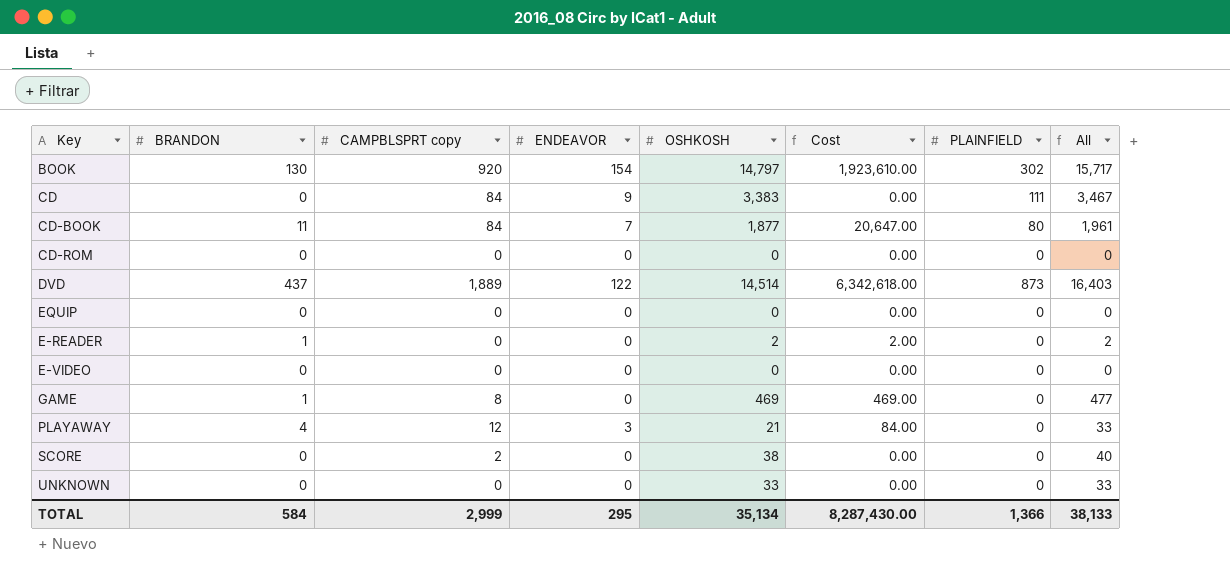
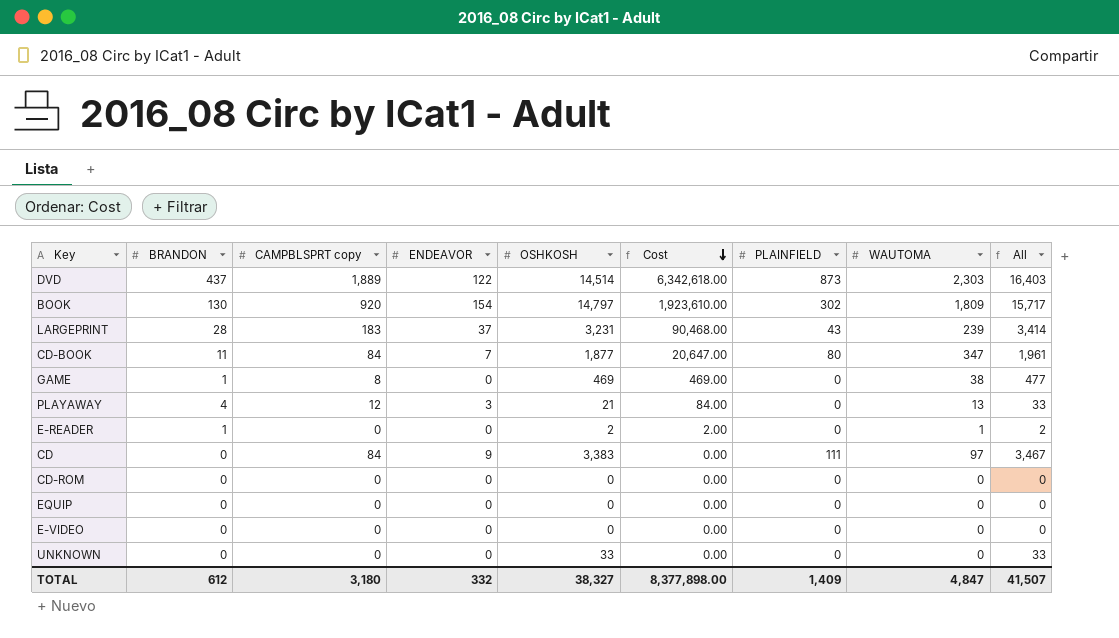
row order: none -> Cost descending
column WAUTOMA | position: none -> 8
row SCORE: 0 | 2 | 0 | 38 | 0.00 | 0 | 40 -> none
row LARGEPRINT: none -> 28 | 183 | 37 | 3,231 | 90,468.00 | 43 | 239 | 3,414
TOTAL | BRANDON: 584 -> 612
TOTAL | CAMPBLSPRT copy: 2,999 -> 3,180
TOTAL | ENDEAVOR: 295 -> 332
TOTAL | OSHKOSH: 35,134 -> 38,327
TOTAL | Cost: 8,287,430.00 -> 8,377,898.00
TOTAL | PLAINFIELD: 1,366 -> 1,409
TOTAL | All: 38,133 -> 41,507

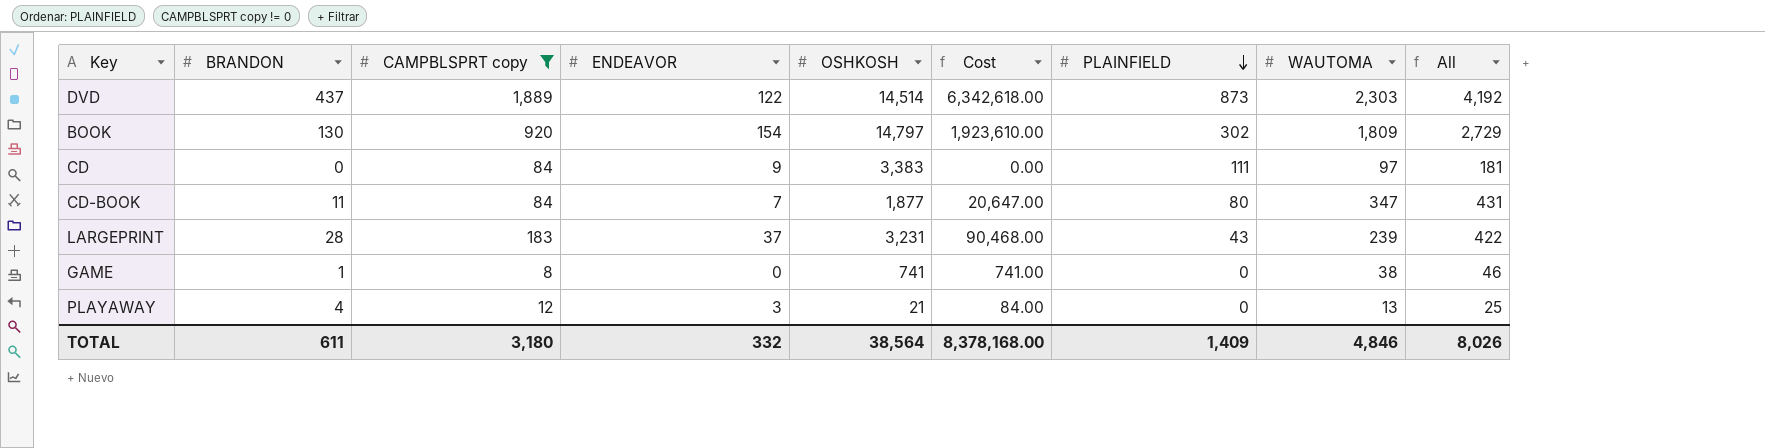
filter: none -> CAMPBLSPRT copy != 0
row order: Cost descending -> PLAINFIELD descending
column All | formula: [CAMPBLSPRT copy] + [OSHKOSH] -> [CAMPBLSPRT copy] + [WAUTOMA]
GAME | OSHKOSH: 469 -> 741
GAME | Cost: 469.00 -> 741.00
TOTAL | BRANDON: 612 -> 611
TOTAL | OSHKOSH: 38,327 -> 38,564
TOTAL | Cost: 8,377,898.00 -> 8,378,168.00
TOTAL | WAUTOMA: 4,847 -> 4,846
TOTAL | All: 41,507 -> 8,026

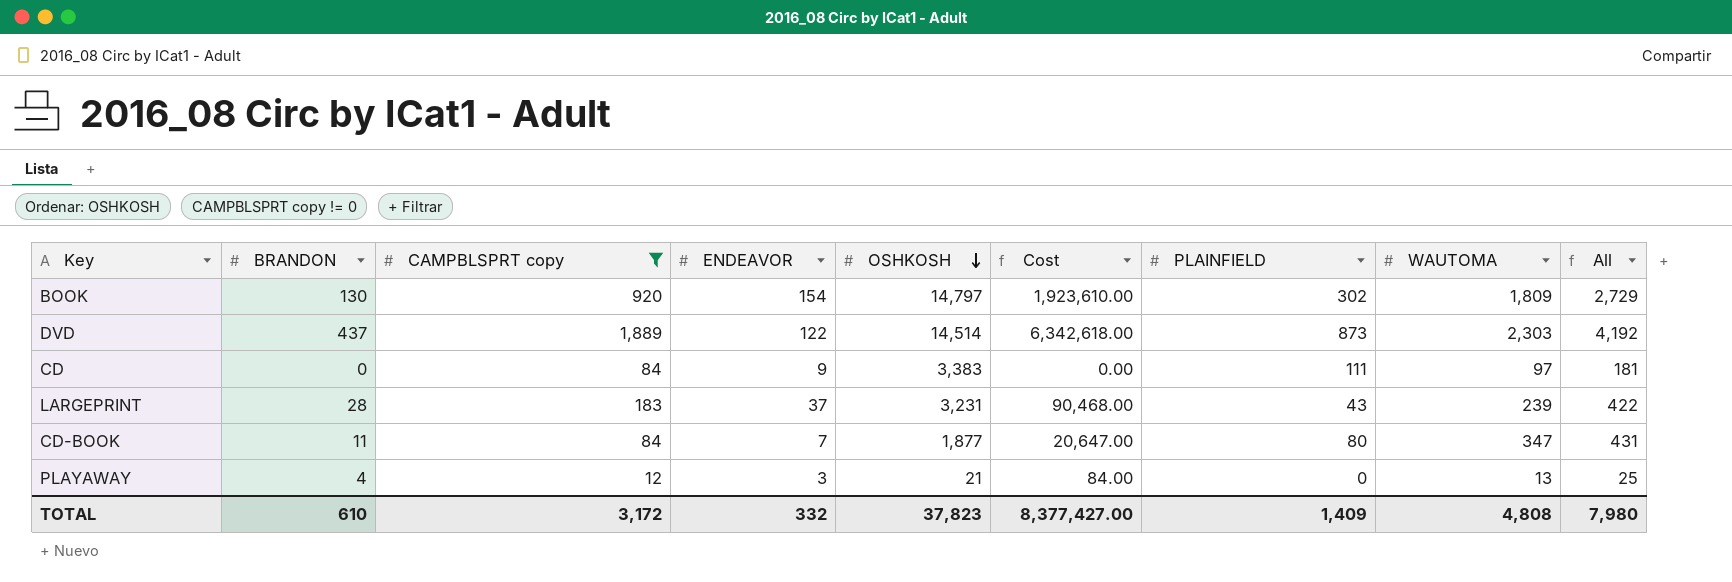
row order: PLAINFIELD descending -> OSHKOSH descending
row GAME: 1 | 8 | 0 | 741 | 741.00 | 0 | 38 | 46 -> none
TOTAL | BRANDON: 611 -> 610
TOTAL | CAMPBLSPRT copy: 3,180 -> 3,172
TOTAL | OSHKOSH: 38,564 -> 37,823
TOTAL | Cost: 8,378,168.00 -> 8,377,427.00
TOTAL | WAUTOMA: 4,846 -> 4,808
TOTAL | All: 8,026 -> 7,980

